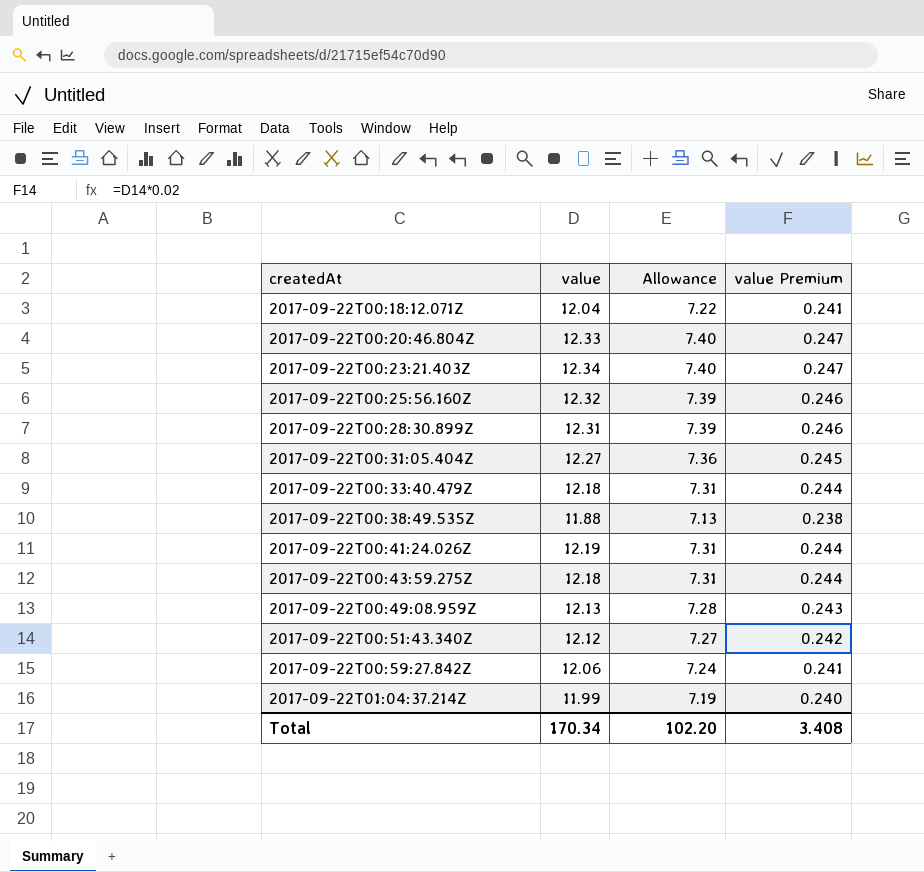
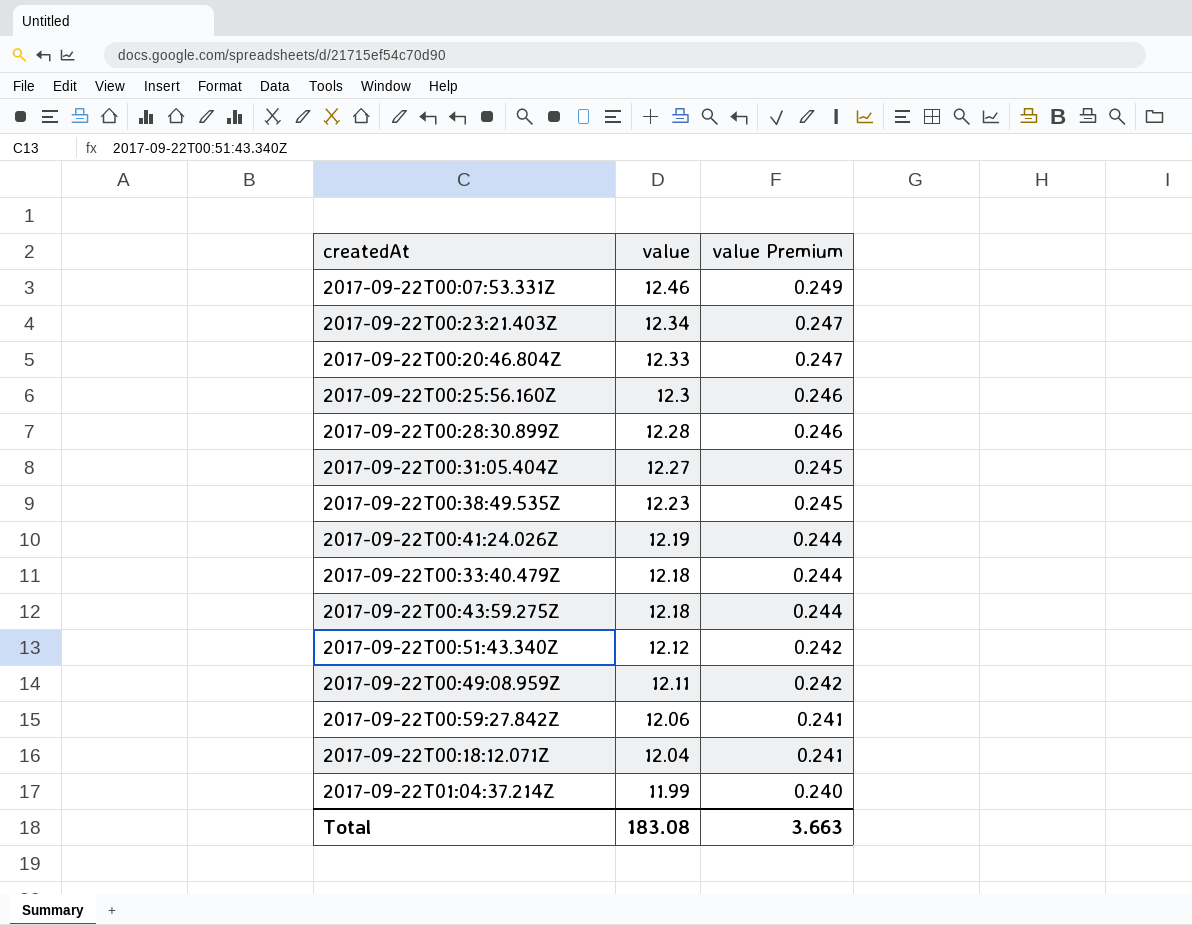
row order: createdAt ascending -> value descending
column Allowance | formula: [value] * 0.6 -> none
row 2017-09-22T00:07:53.331Z: none -> 12.46 | 0.249
2017-09-22T00:25:56.160Z | value: 12.32 -> 12.3
2017-09-22T00:28:30.899Z | value: 12.31 -> 12.28
2017-09-22T00:38:49.535Z | value: 11.88 -> 12.23
2017-09-22T00:38:49.535Z | value Premium: 0.238 -> 0.245
2017-09-22T00:49:08.959Z | value: 12.13 -> 12.11
2017-09-22T00:49:08.959Z | value Premium: 0.243 -> 0.242
Total | value: 170.34 -> 183.08
Total | value Premium: 3.408 -> 3.663

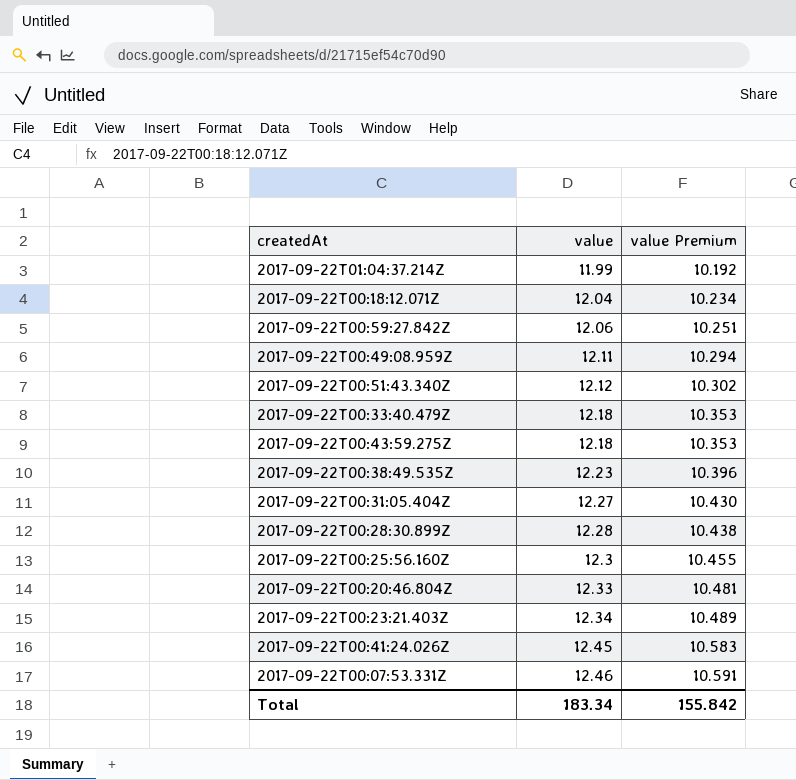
row order: value descending -> value ascending
column value Premium | formula: [value] * 0.02 -> [value] * 0.85
2017-09-22T00:41:24.026Z | value: 12.19 -> 12.45
Total | value: 183.08 -> 183.34
Total | value Premium: 3.663 -> 155.842

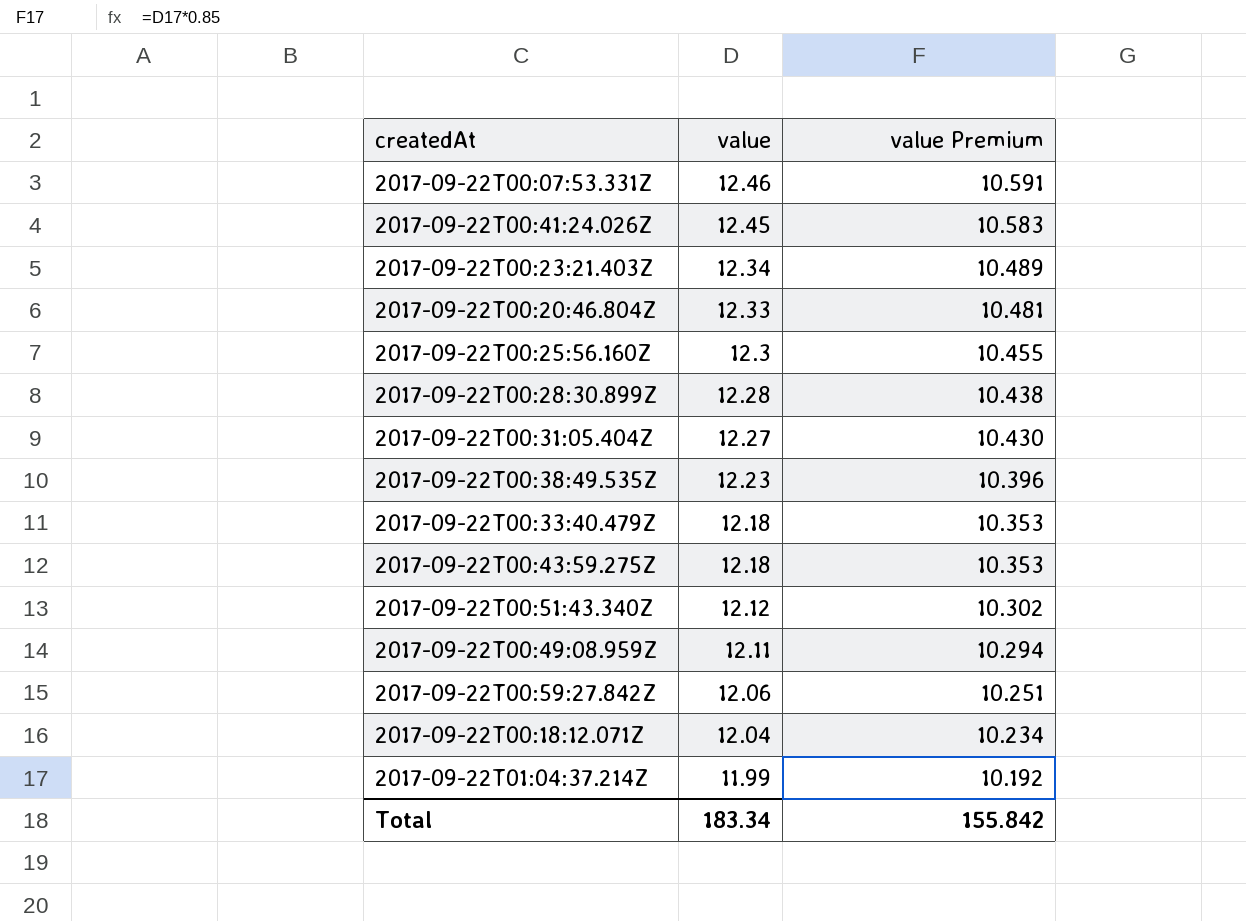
row order: value ascending -> value descending

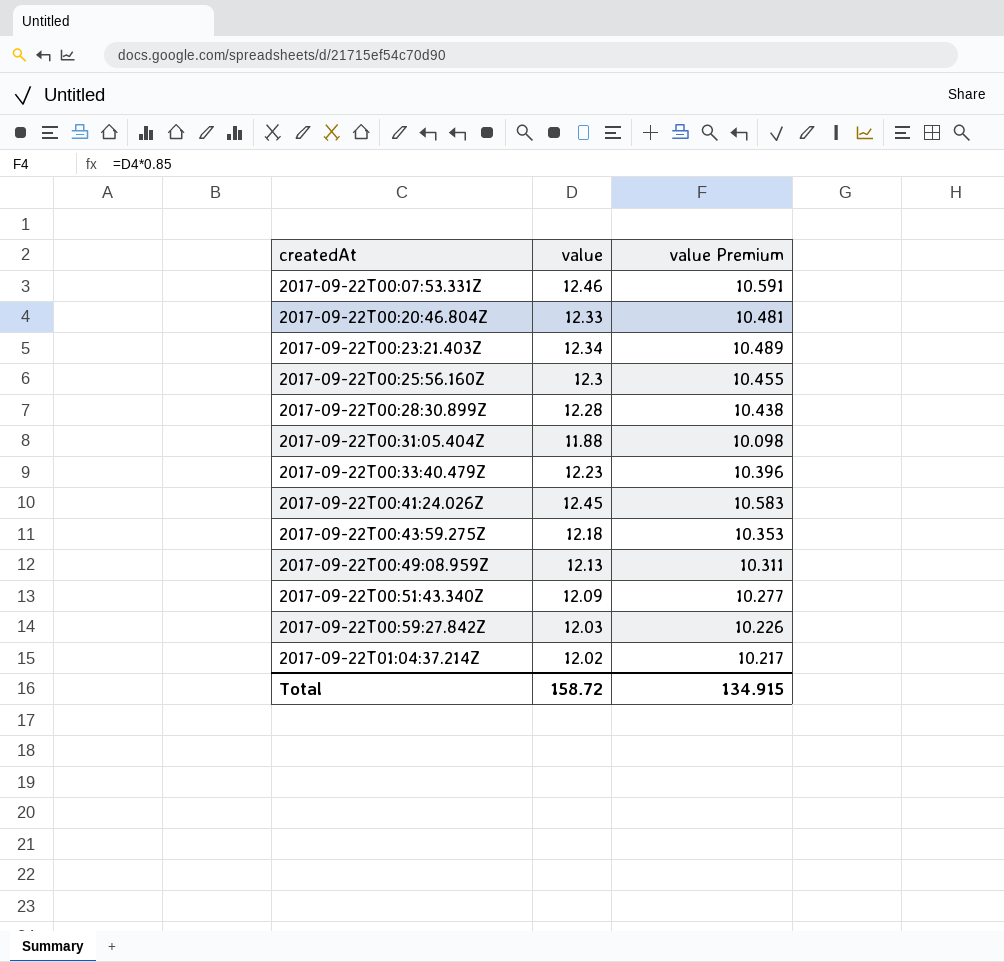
row order: value descending -> createdAt ascending
row 2017-09-22T00:38:49.535Z: 12.23 | 10.396 -> none
row 2017-09-22T00:18:12.071Z: 12.04 | 10.234 -> none
2017-09-22T00:31:05.404Z | value: 12.27 -> 11.88
2017-09-22T00:31:05.404Z | value Premium: 10.430 -> 10.098
2017-09-22T00:33:40.479Z | value: 12.18 -> 12.23
2017-09-22T00:33:40.479Z | value Premium: 10.353 -> 10.396
2017-09-22T00:49:08.959Z | value: 12.11 -> 12.13
2017-09-22T00:49:08.959Z | value Premium: 10.294 -> 10.311
2017-09-22T00:51:43.340Z | value: 12.12 -> 12.09
2017-09-22T00:51:43.340Z | value Premium: 10.302 -> 10.277
2017-09-22T00:59:27.842Z | value: 12.06 -> 12.03
2017-09-22T00:59:27.842Z | value Premium: 10.251 -> 10.226
2017-09-22T01:04:37.214Z | value: 11.99 -> 12.02
2017-09-22T01:04:37.214Z | value Premium: 10.192 -> 10.217
Total | value: 183.34 -> 158.72
Total | value Premium: 155.842 -> 134.915

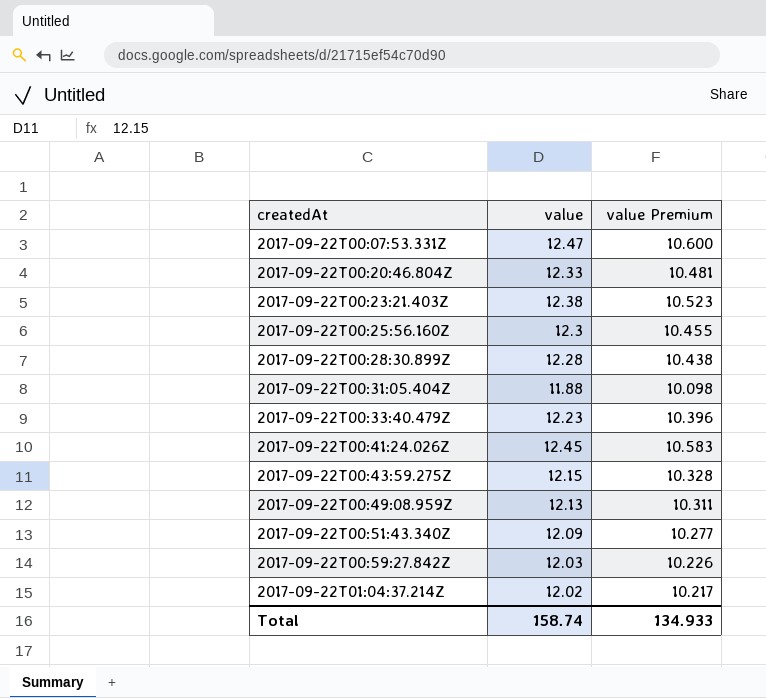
2017-09-22T00:07:53.331Z | value: 12.46 -> 12.47
2017-09-22T00:07:53.331Z | value Premium: 10.591 -> 10.600
2017-09-22T00:23:21.403Z | value: 12.34 -> 12.38
2017-09-22T00:23:21.403Z | value Premium: 10.489 -> 10.523
2017-09-22T00:43:59.275Z | value: 12.18 -> 12.15
2017-09-22T00:43:59.275Z | value Premium: 10.353 -> 10.328
Total | value: 158.72 -> 158.74
Total | value Premium: 134.915 -> 134.933

